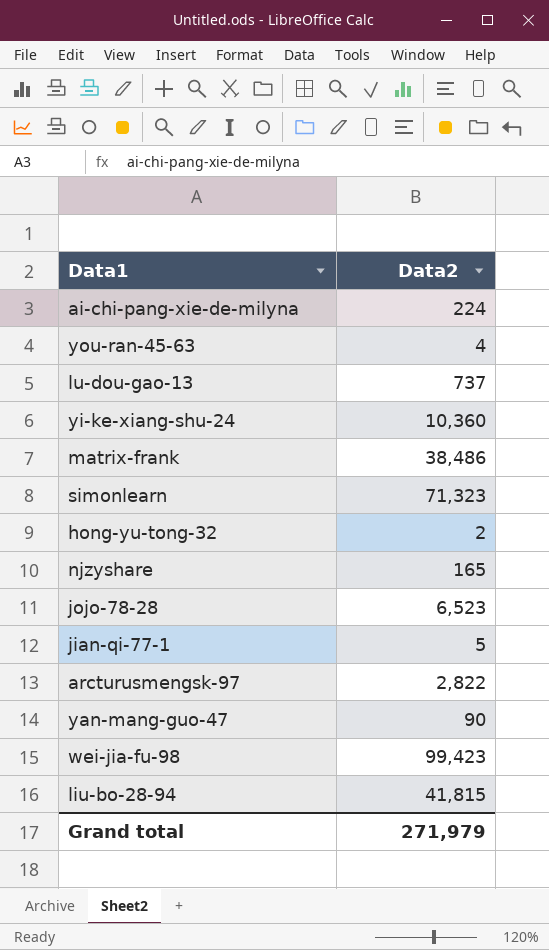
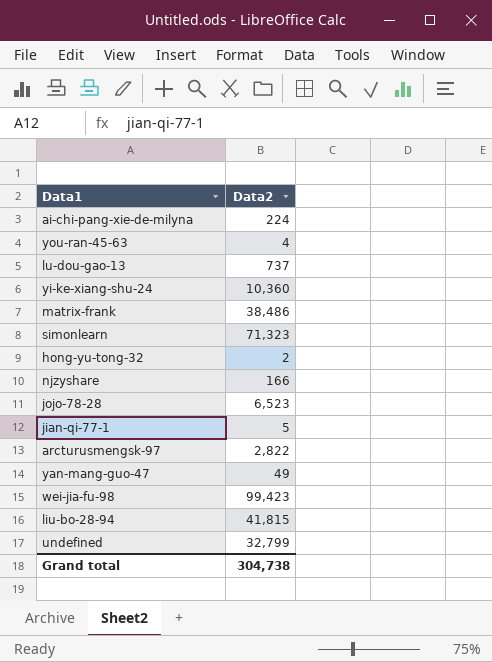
njzyshare | Data2: 165 -> 166
yan-mang-guo-47 | Data2: 90 -> 49
row undefined: none -> 32,799
Grand total | Data2: 271,979 -> 304,738

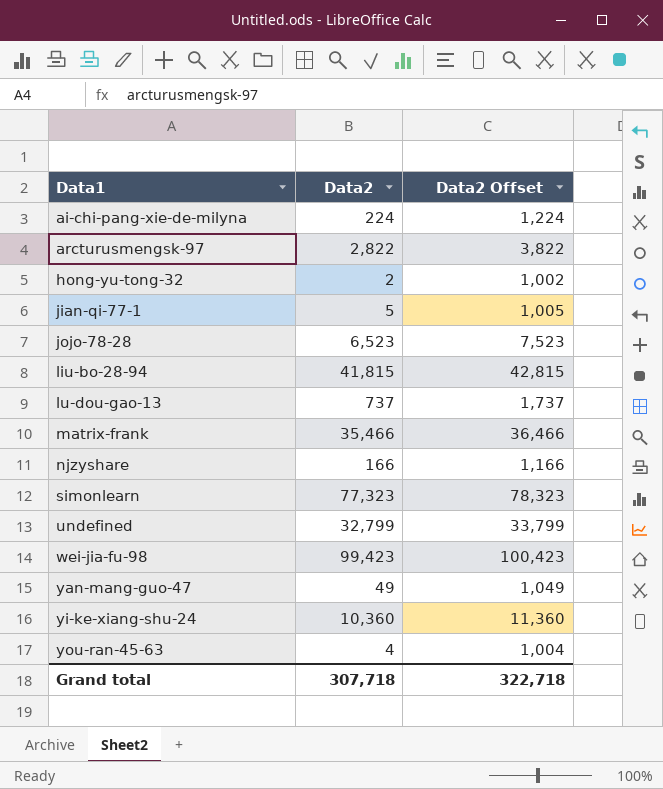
row order: none -> Data1 ascending
column Data2 Offset | formula: none -> [Data2] + 1000
matrix-frank | Data2: 38,486 -> 35,466
simonlearn | Data2: 71,323 -> 77,323
Grand total | Data2: 304,738 -> 307,718

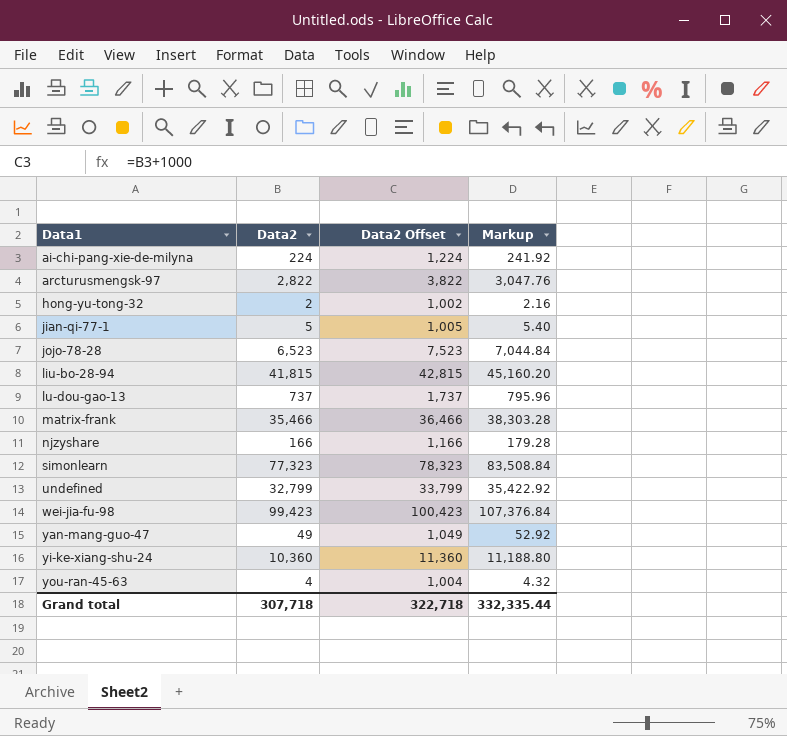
column Markup | formula: none -> [Data2] * 1.08

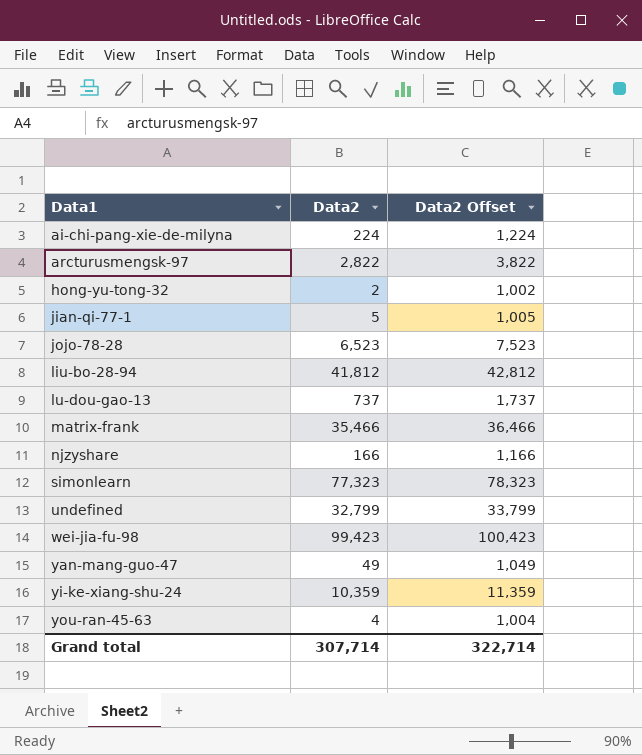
column Markup | formula: [Data2] * 1.08 -> none
liu-bo-28-94 | Data2: 41,815 -> 41,812
liu-bo-28-94 | Data2 Offset: 42,815 -> 42,812
yi-ke-xiang-shu-24 | Data2: 10,360 -> 10,359
yi-ke-xiang-shu-24 | Data2 Offset: 11,360 -> 11,359
Grand total | Data2: 307,718 -> 307,714
Grand total | Data2 Offset: 322,718 -> 322,714

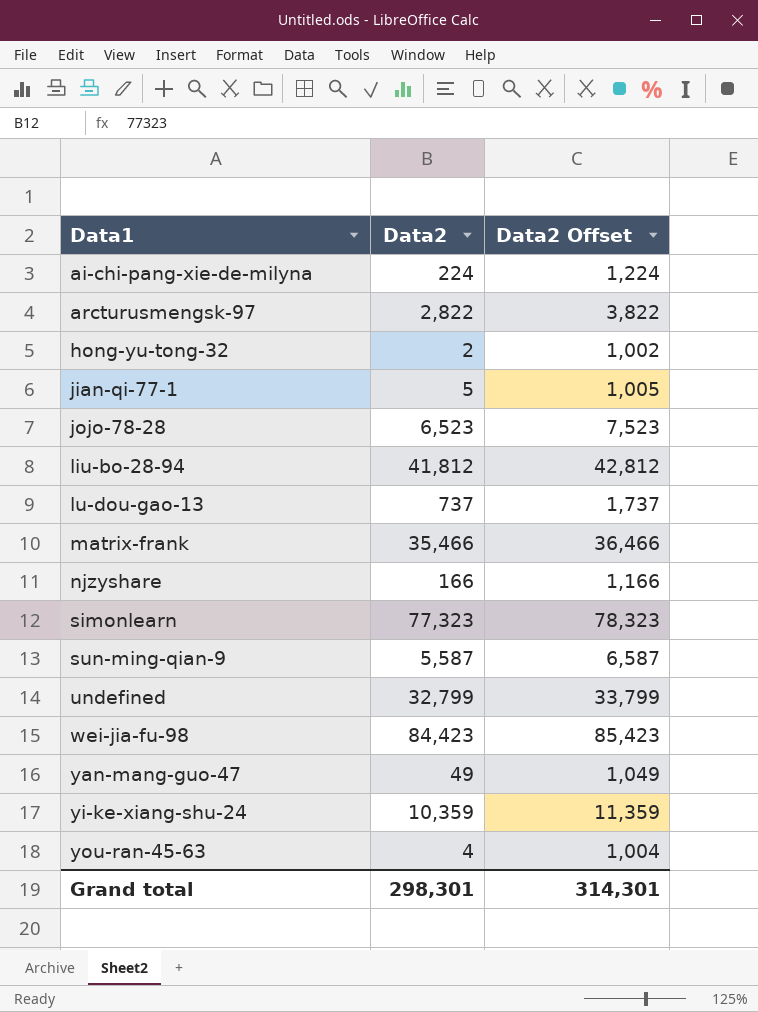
row sun-ming-qian-9: none -> 5,587 | 6,587
wei-jia-fu-98 | Data2: 99,423 -> 84,423
wei-jia-fu-98 | Data2 Offset: 100,423 -> 85,423
Grand total | Data2: 307,714 -> 298,301
Grand total | Data2 Offset: 322,714 -> 314,301

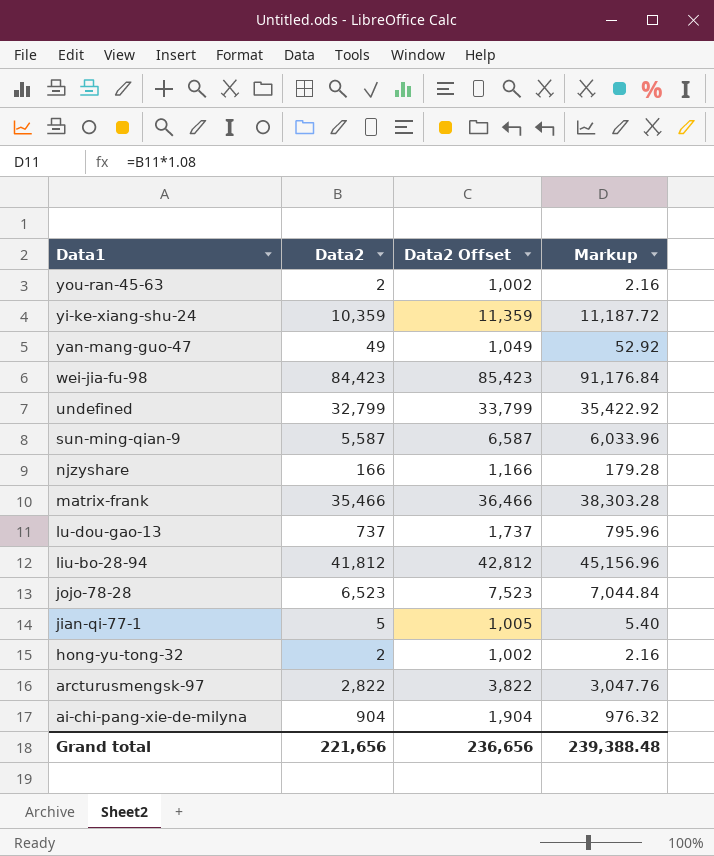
row order: Data1 ascending -> Data1 descending
column Markup | formula: none -> [Data2] * 1.08
row simonlearn: 77,323 | 78,323 -> none
you-ran-45-63 | Data2: 4 -> 2
you-ran-45-63 | Data2 Offset: 1,004 -> 1,002
ai-chi-pang-xie-de-milyna | Data2: 224 -> 904
ai-chi-pang-xie-de-milyna | Data2 Offset: 1,224 -> 1,904
Grand total | Data2: 298,301 -> 221,656
Grand total | Data2 Offset: 314,301 -> 236,656

